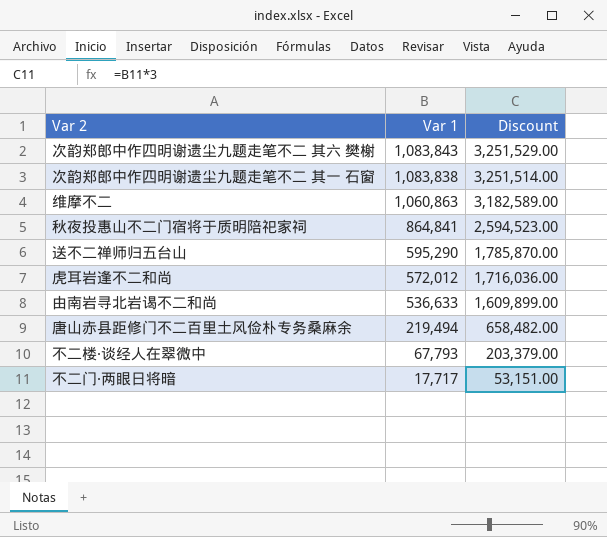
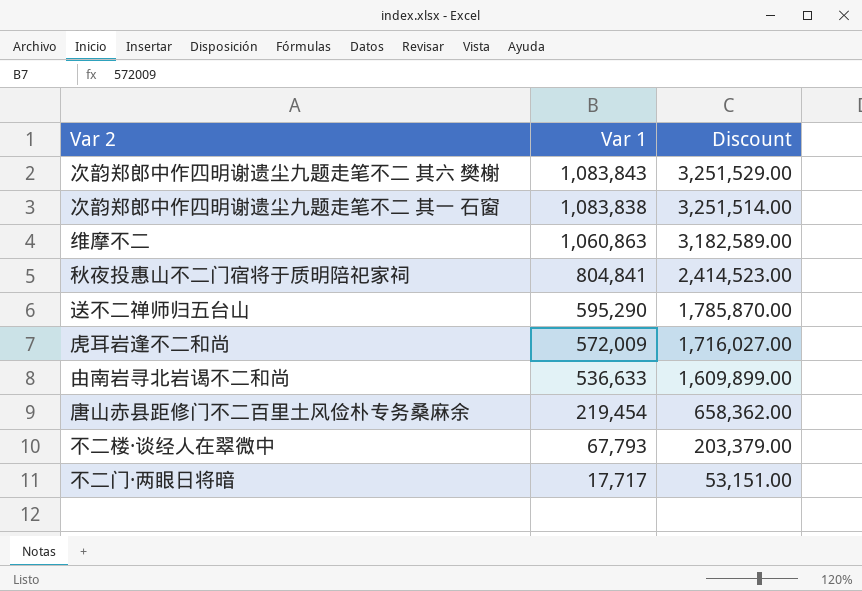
秋夜投惠山不二门宿将于质明陪祀家祠 | Var 1: 864,841 -> 804,841
秋夜投惠山不二门宿将于质明陪祀家祠 | Discount: 2,594,523.00 -> 2,414,523.00
虎耳岩逢不二和尚 | Var 1: 572,012 -> 572,009
虎耳岩逢不二和尚 | Discount: 1,716,036.00 -> 1,716,027.00
唐山赤县距修门不二百里土风俭朴专务桑麻余 | Var 1: 219,494 -> 219,454
唐山赤县距修门不二百里土风俭朴专务桑麻余 | Discount: 658,482.00 -> 658,362.00

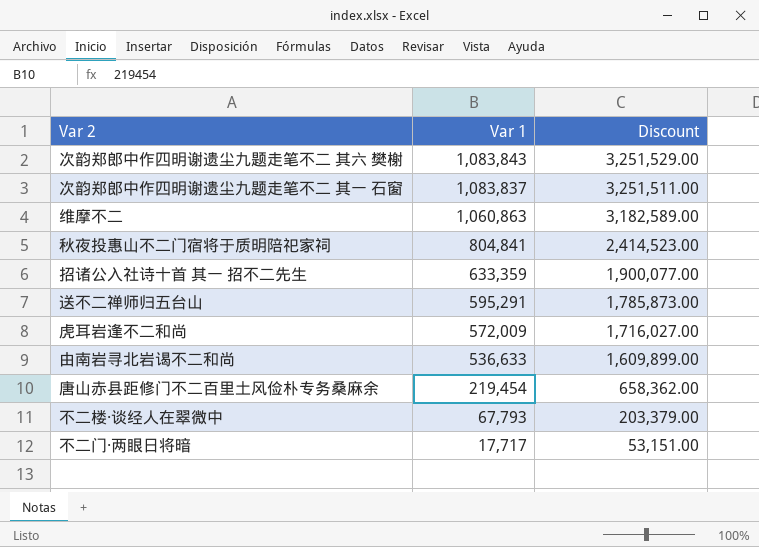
次韵郑郎中作四明谢遗尘九题走笔不二 其一 石窗 | Var 1: 1,083,838 -> 1,083,837
次韵郑郎中作四明谢遗尘九题走笔不二 其一 石窗 | Discount: 3,251,514.00 -> 3,251,511.00
row 招诸公入社诗十首 其一 招不二先生: none -> 633,359 | 1,900,077.00
送不二禅师归五台山 | Var 1: 595,290 -> 595,291
送不二禅师归五台山 | Discount: 1,785,870.00 -> 1,785,873.00

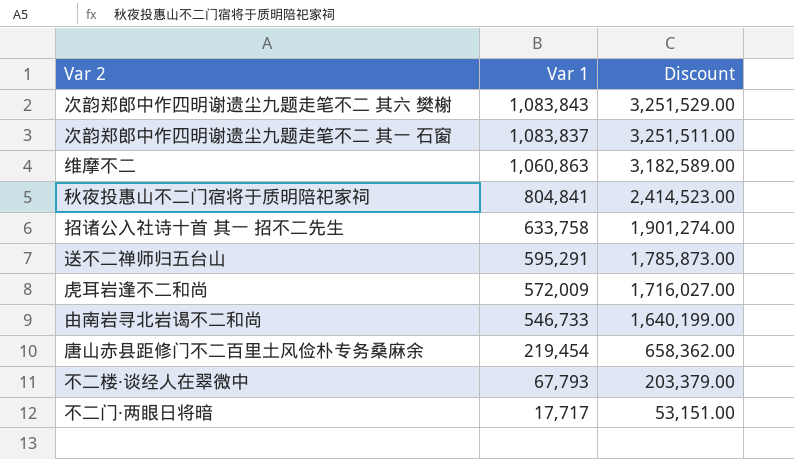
招诸公入社诗十首 其一 招不二先生 | Var 1: 633,359 -> 633,758
招诸公入社诗十首 其一 招不二先生 | Discount: 1,900,077.00 -> 1,901,274.00
由南岩寻北岩谒不二和尚 | Var 1: 536,633 -> 546,733
由南岩寻北岩谒不二和尚 | Discount: 1,609,899.00 -> 1,640,199.00

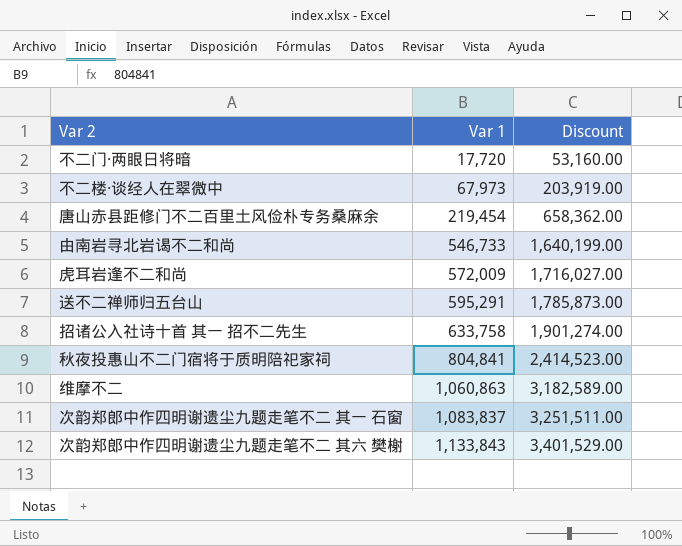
row order: Var 1 descending -> Var 1 ascending
不二门·两眼日将暗 | Var 1: 17,717 -> 17,720
不二门·两眼日将暗 | Discount: 53,151.00 -> 53,160.00
不二楼·谈经人在翠微中 | Var 1: 67,793 -> 67,973
不二楼·谈经人在翠微中 | Discount: 203,379.00 -> 203,919.00
次韵郑郎中作四明谢遗尘九题走笔不二 其六 樊榭 | Var 1: 1,083,843 -> 1,133,843
次韵郑郎中作四明谢遗尘九题走笔不二 其六 樊榭 | Discount: 3,251,529.00 -> 3,401,529.00

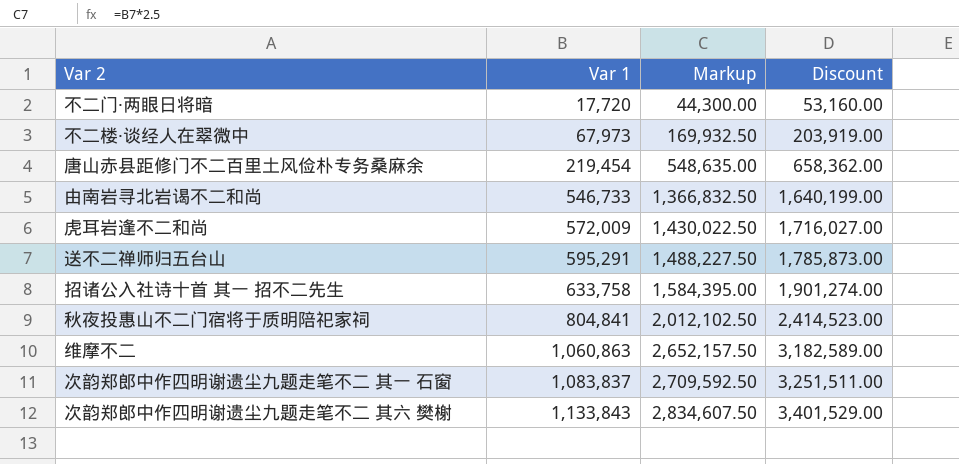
column Markup | formula: none -> [Var 1] * 2.5

